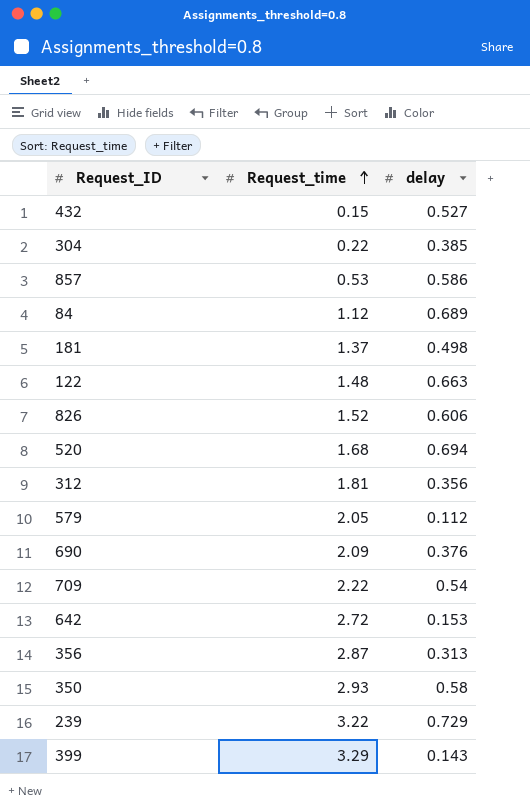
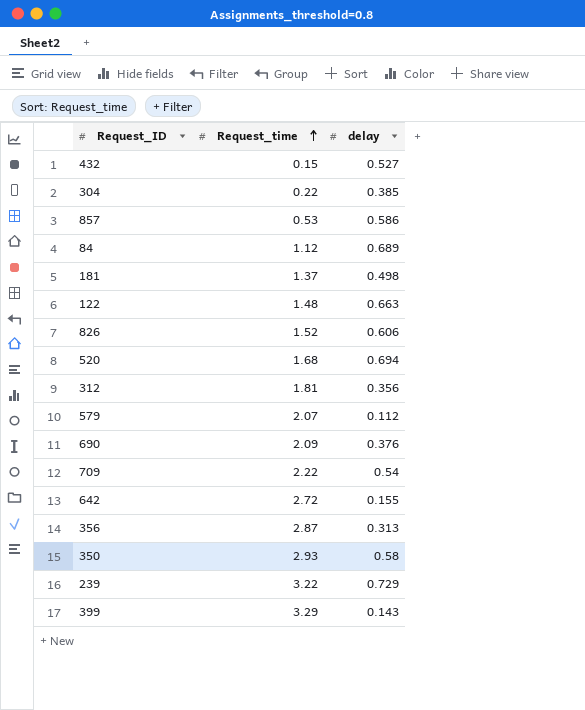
579 | Request_time: 2.05 -> 2.07
642 | delay: 0.153 -> 0.155

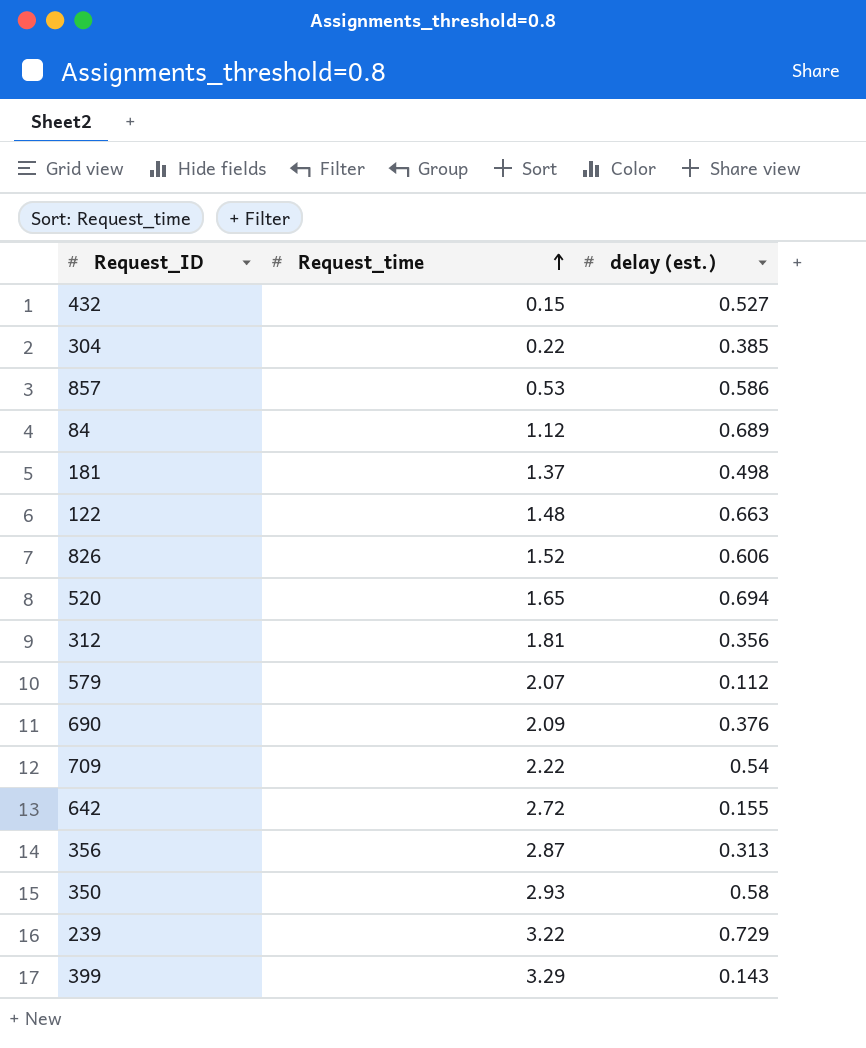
column name: delay -> delay (est.)
520 | Request_time: 1.68 -> 1.65

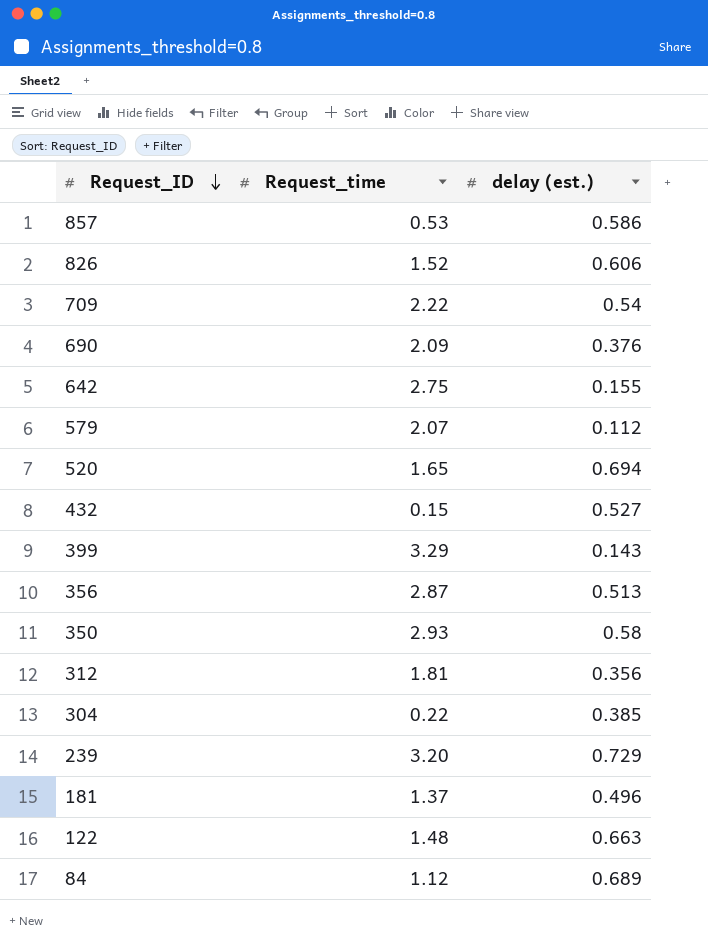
row order: Request_time ascending -> Request_ID descending
642 | Request_time: 2.72 -> 2.75
356 | delay (est.): 0.313 -> 0.513
239 | Request_time: 3.22 -> 3.20
181 | delay (est.): 0.498 -> 0.496

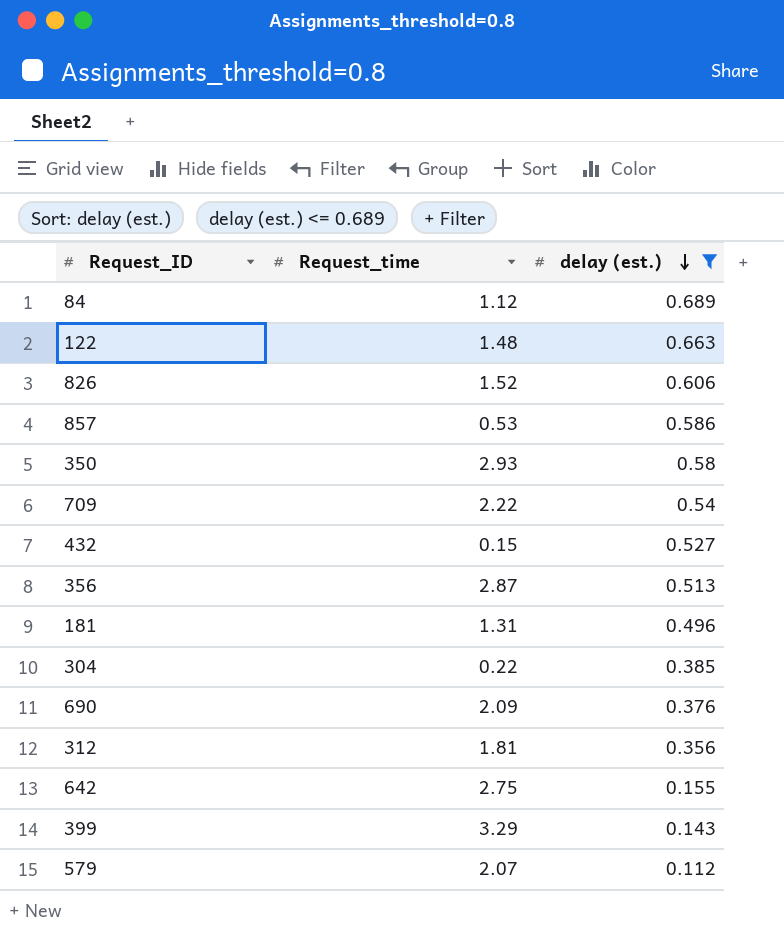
filter: none -> delay (est.) <= 0.689
row order: Request_ID descending -> delay (est.) descending
181 | Request_time: 1.37 -> 1.31

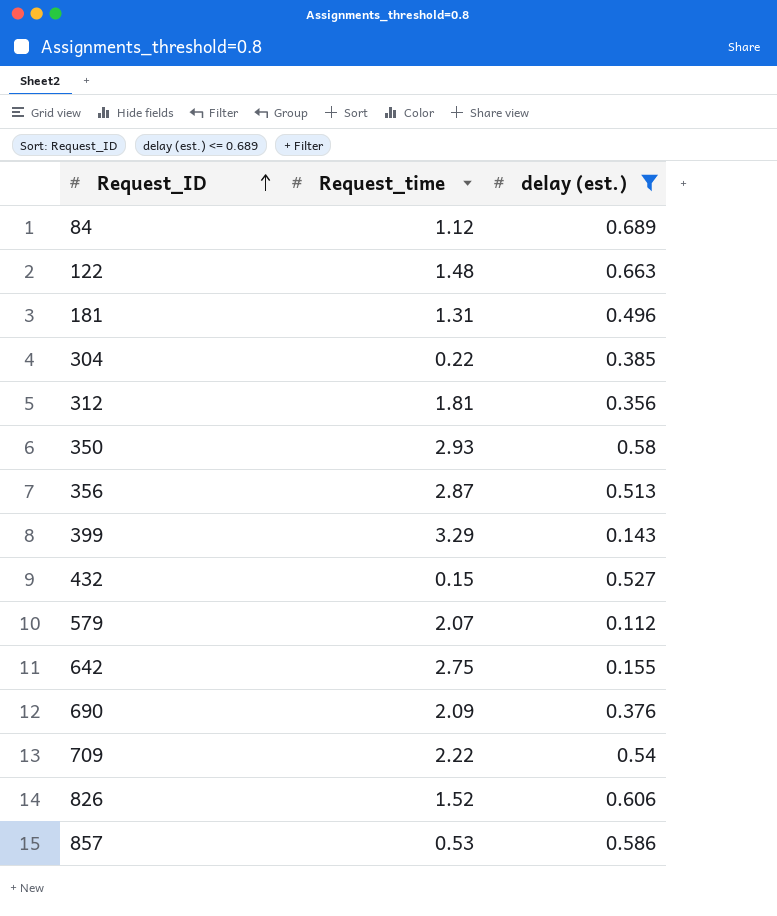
row order: delay (est.) descending -> Request_ID ascending

